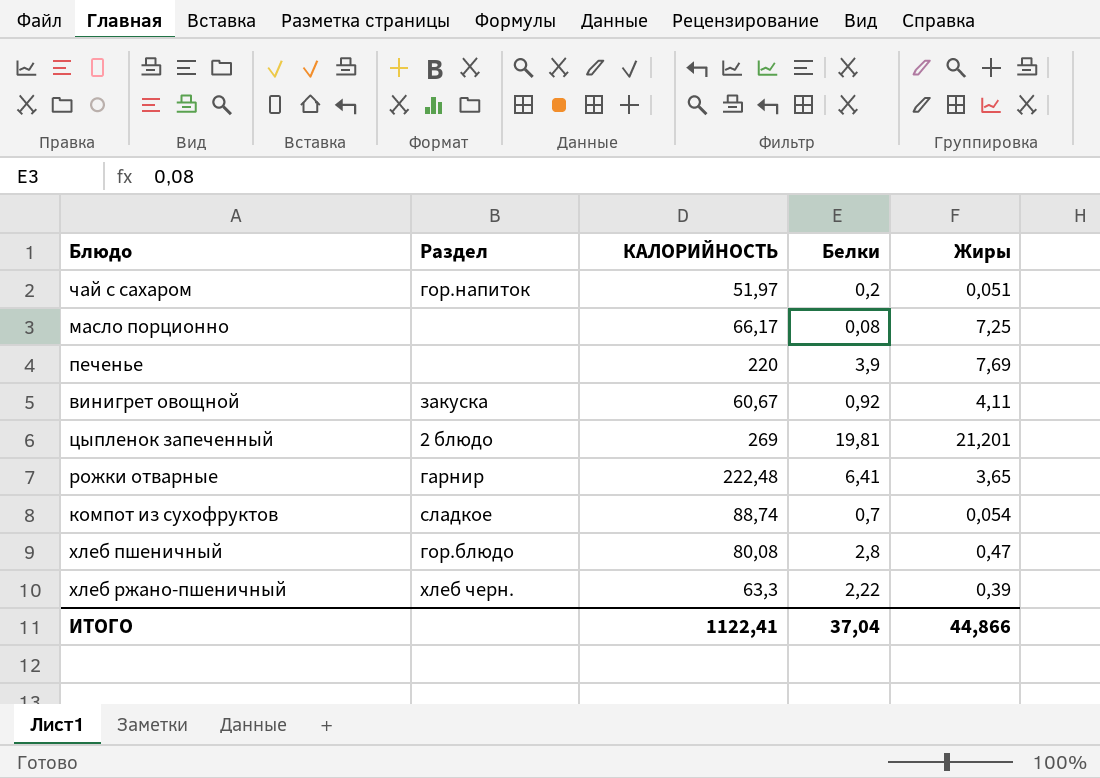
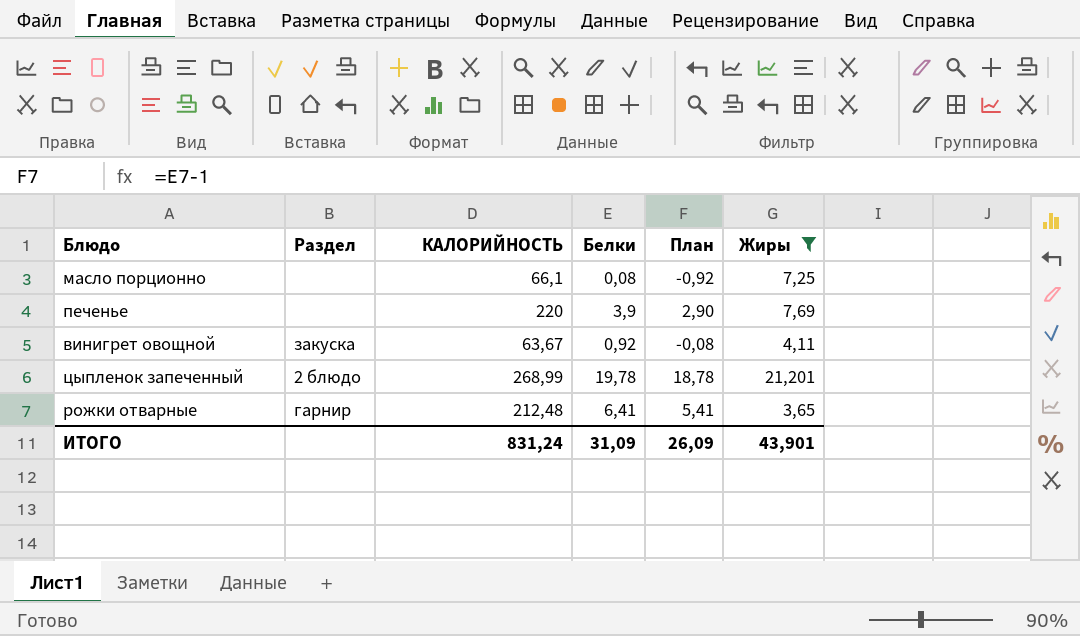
filter: none -> Жиры >= 3,65
column План | formula: none -> [Белки] - 1
масло порционно | КАЛОРИЙНОСТЬ: 66,17 -> 66,1
винигрет овощной | КАЛОРИЙНОСТЬ: 60,67 -> 63,67
цыпленок запеченный | КАЛОРИЙНОСТЬ: 269 -> 268,99
цыпленок запеченный | Белки: 19,81 -> 19,78
рожки отварные | КАЛОРИЙНОСТЬ: 222,48 -> 212,48
ИТОГО | КАЛОРИЙНОСТЬ: 1122,41 -> 831,24
ИТОГО | Белки: 37,04 -> 31,09
ИТОГО | Жиры: 44,866 -> 43,901

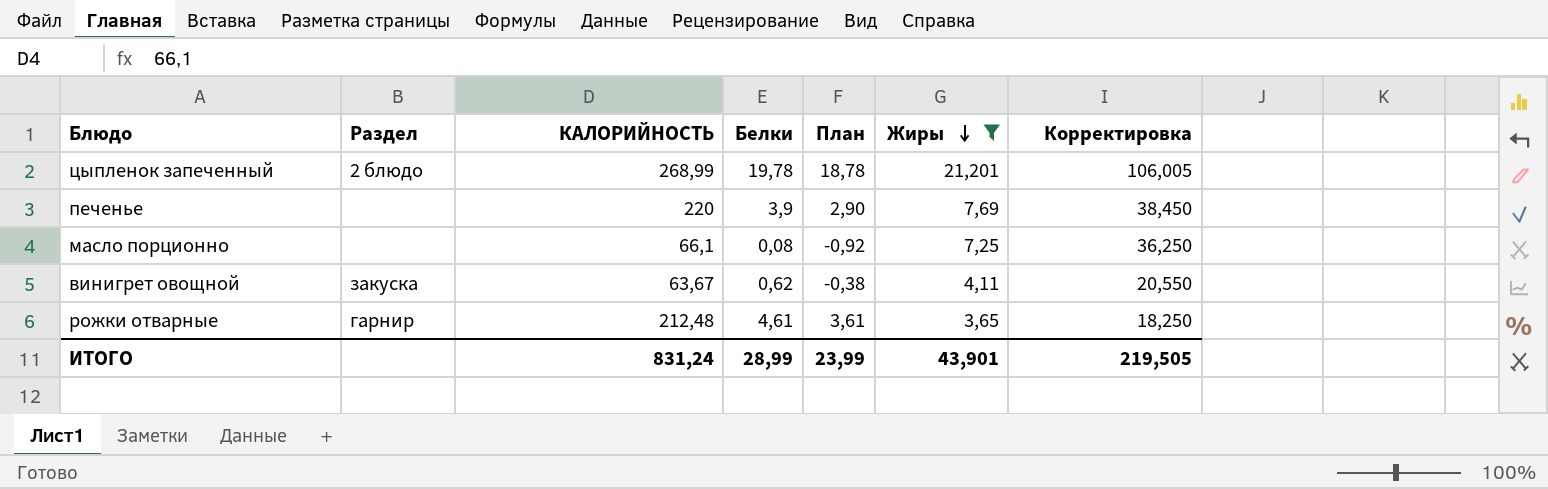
row order: none -> Жиры descending
column Корректировка | formula: none -> [Жиры] * 5
винигрет овощной | Белки: 0,92 -> 0,62
винигрет овощной | План: -0,08 -> -0,38
рожки отварные | Белки: 6,41 -> 4,61
рожки отварные | План: 5,41 -> 3,61
ИТОГО | Белки: 31,09 -> 28,99
ИТОГО | План: 26,09 -> 23,99

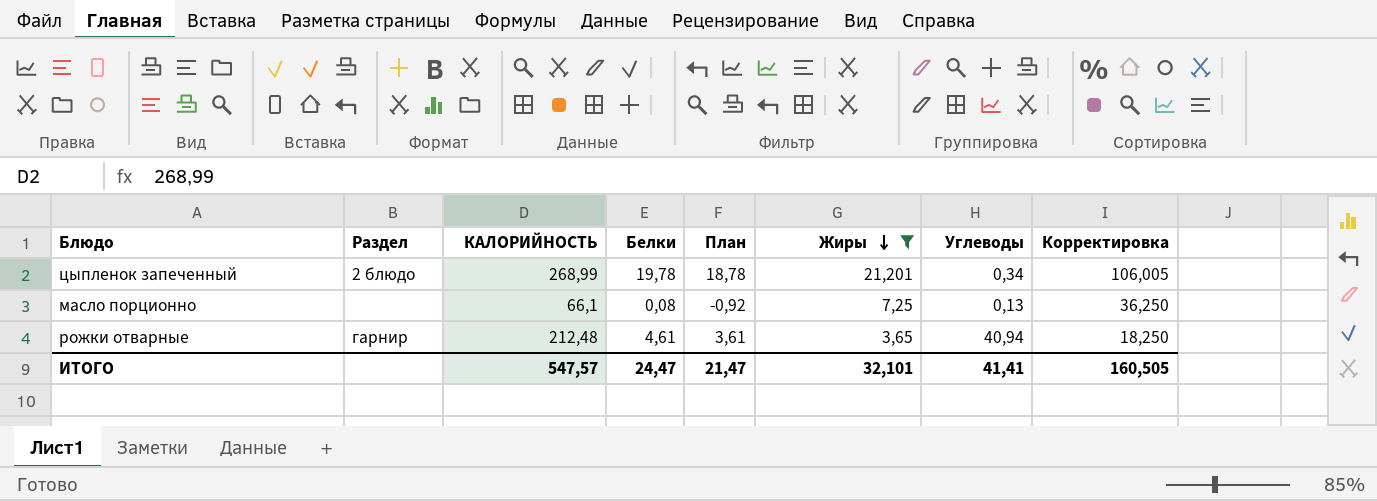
column Углеводы | position: none -> 7
row печенье: none | 220 | 3,9 | 2,90 | 7,69 | 38,450 -> none
row винигрет овощной: закуска | 63,67 | 0,62 | -0,38 | 4,11 | 20,550 -> none
ИТОГО | КАЛОРИЙНОСТЬ: 831,24 -> 547,57
ИТОГО | Белки: 28,99 -> 24,47
ИТОГО | План: 23,99 -> 21,47
ИТОГО | Жиры: 43,901 -> 32,101
ИТОГО | Корректировка: 219,505 -> 160,505

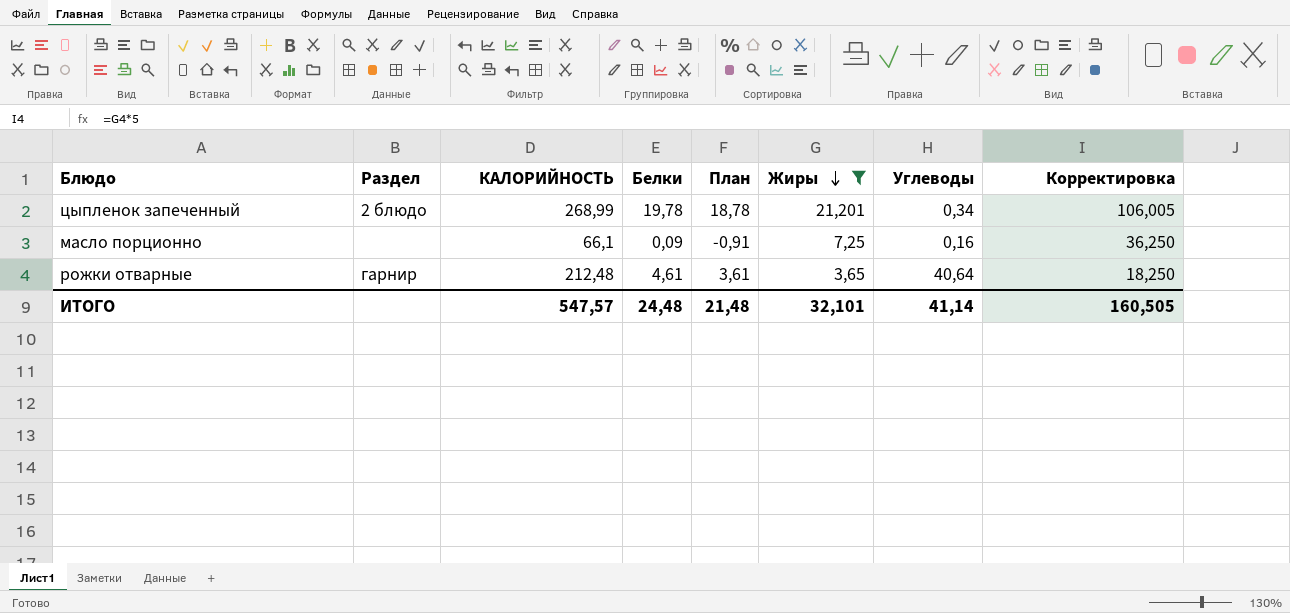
масло порционно | Белки: 0,08 -> 0,09
масло порционно | План: -0,92 -> -0,91
масло порционно | Углеводы: 0,13 -> 0,16
рожки отварные | Углеводы: 40,94 -> 40,64
ИТОГО | Белки: 24,47 -> 24,48
ИТОГО | План: 21,47 -> 21,48
ИТОГО | Углеводы: 41,41 -> 41,14

